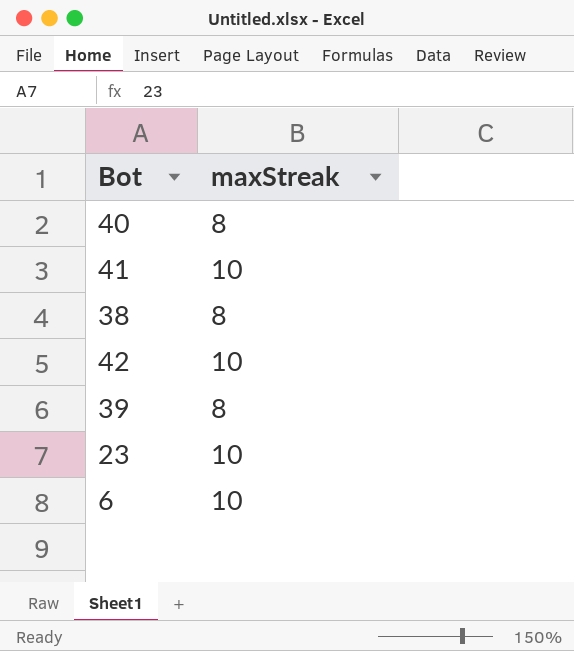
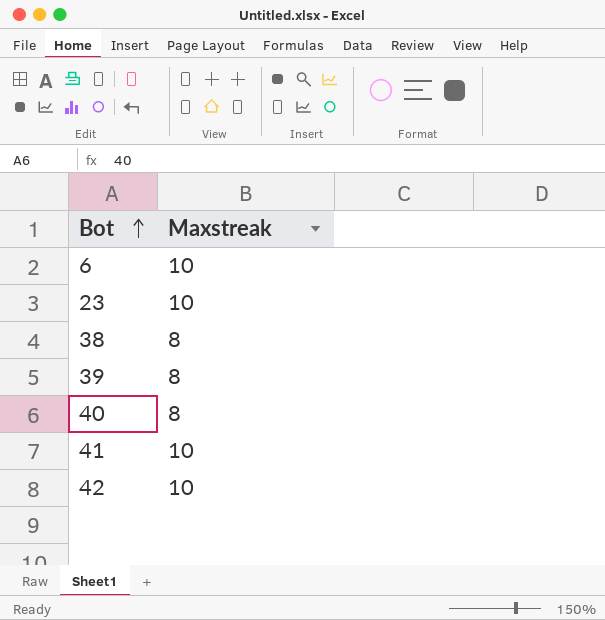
row order: none -> Bot ascending
column name: maxStreak -> Maxstreak

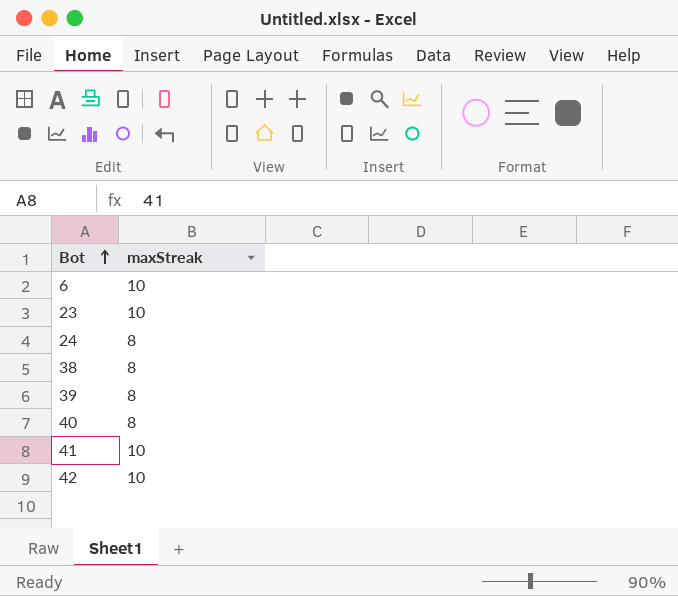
column name: Maxstreak -> maxStreak
row 24: none -> 8

